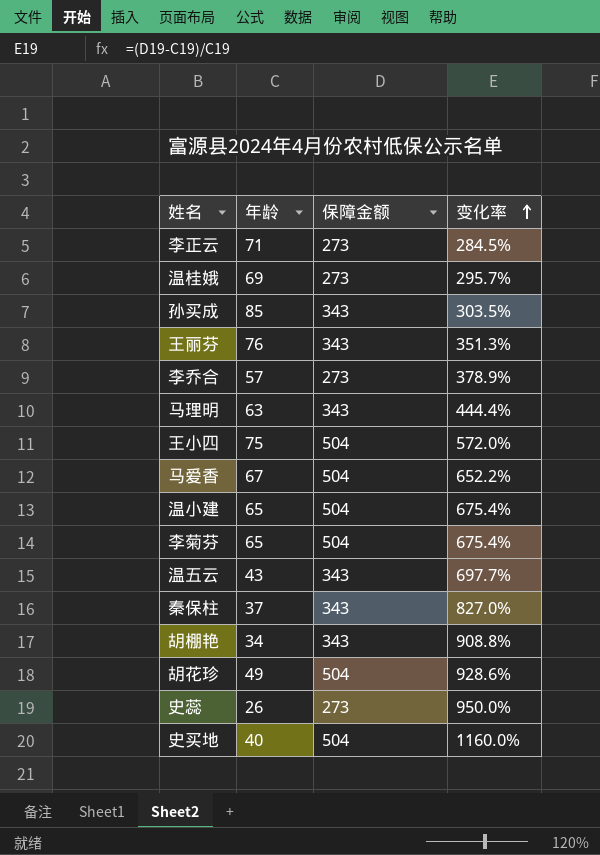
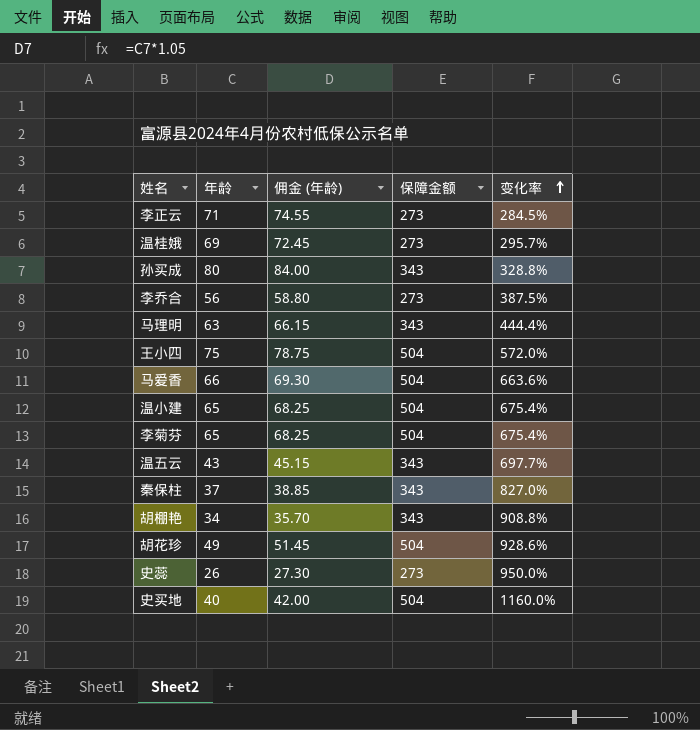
column 佣金 (年龄) | formula: none -> [年龄] * 1.05
row 王丽芬: 76 | 343 | 351.3% -> none
孙买成 | 年龄: 85 -> 80
孙买成 | 变化率: 303.5% -> 328.8%
李乔合 | 年龄: 57 -> 56
李乔合 | 变化率: 378.9% -> 387.5%
马爱香 | 年龄: 67 -> 66
马爱香 | 变化率: 652.2% -> 663.6%

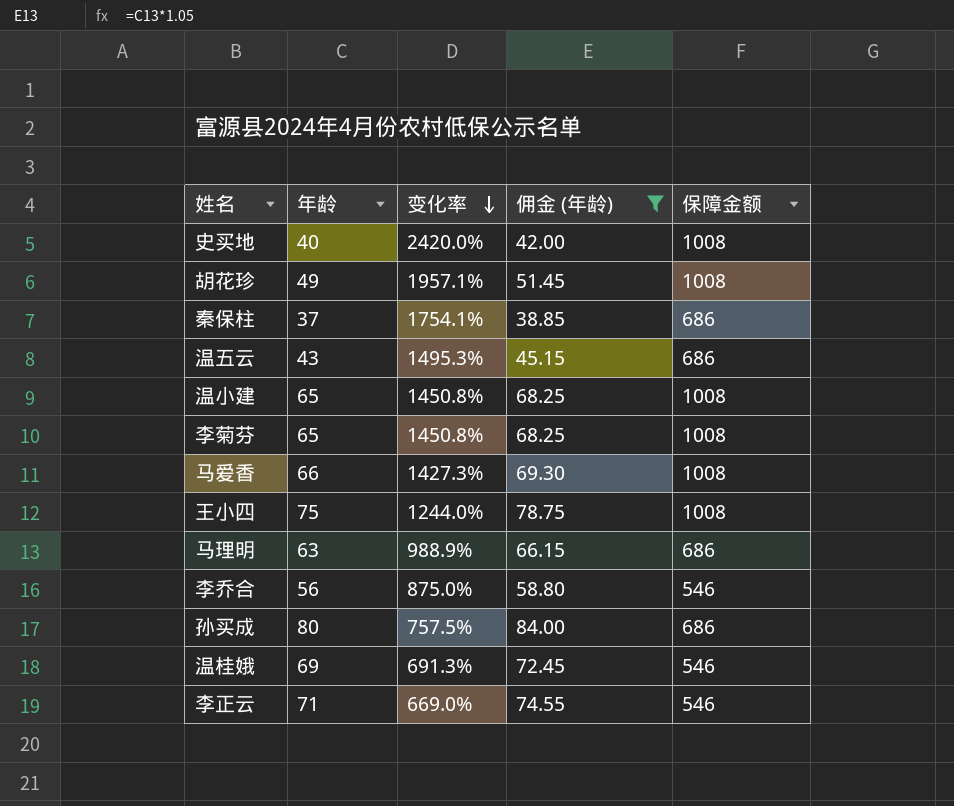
filter: none -> 佣金 (年龄) >= 38.85
row order: 变化率 ascending -> 变化率 descending
column 变化率 | position: 5 -> 3
史买地 | 变化率: 1160.0% -> 2420.0%
史买地 | 保障金额: 504 -> 1008
胡花珍 | 变化率: 928.6% -> 1957.1%
胡花珍 | 保障金额: 504 -> 1008
秦保柱 | 变化率: 827.0% -> 1754.1%
秦保柱 | 保障金额: 343 -> 686
温五云 | 变化率: 697.7% -> 1495.3%
温五云 | 保障金额: 343 -> 686
温小建 | 变化率: 675.4% -> 1450.8%
温小建 | 保障金额: 504 -> 1008
李菊芬 | 变化率: 675.4% -> 1450.8%
李菊芬 | 保障金额: 504 -> 1008
马爱香 | 变化率: 663.6% -> 1427.3%
马爱香 | 保障金额: 504 -> 1008
王小四 | 变化率: 572.0% -> 1244.0%
王小四 | 保障金额: 504 -> 1008
马理明 | 变化率: 444.4% -> 988.9%
马理明 | 保障金额: 343 -> 686
李乔合 | 变化率: 387.5% -> 875.0%
李乔合 | 保障金额: 273 -> 546
孙买成 | 变化率: 328.8% -> 757.5%
孙买成 | 保障金额: 343 -> 686
温桂娥 | 变化率: 295.7% -> 691.3%
温桂娥 | 保障金额: 273 -> 546
李正云 | 变化率: 284.5% -> 669.0%
李正云 | 保障金额: 273 -> 546

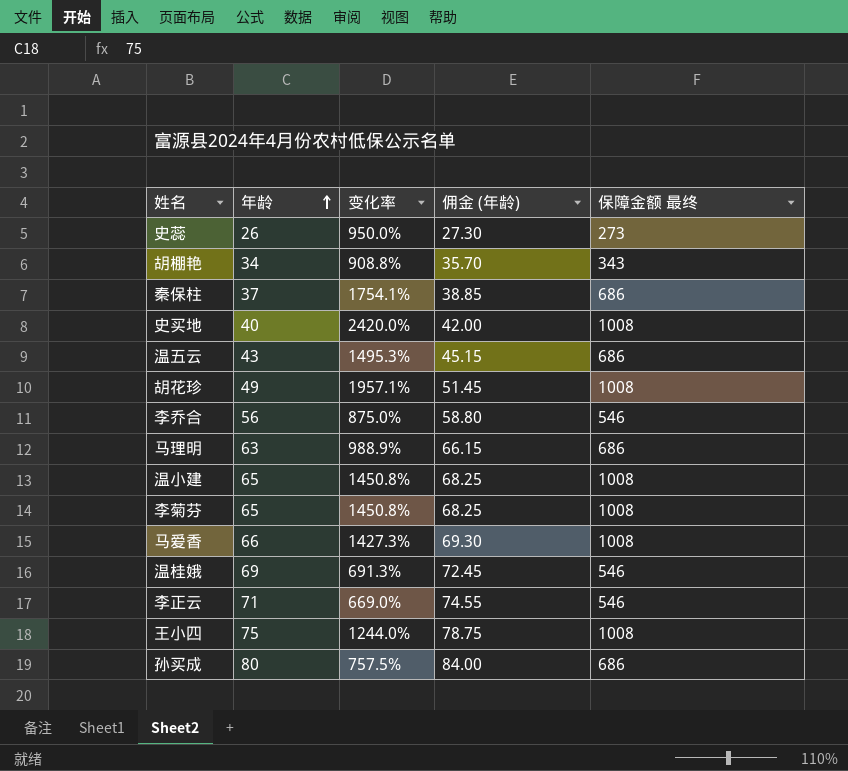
filter: 佣金 (年龄) >= 38.85 -> none
row order: 变化率 descending -> 年龄 ascending
column name: 保障金额 -> 保障金额 最终

